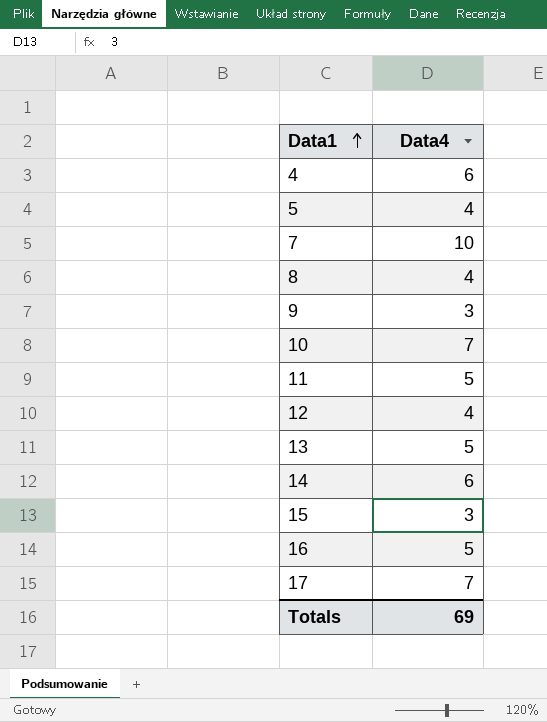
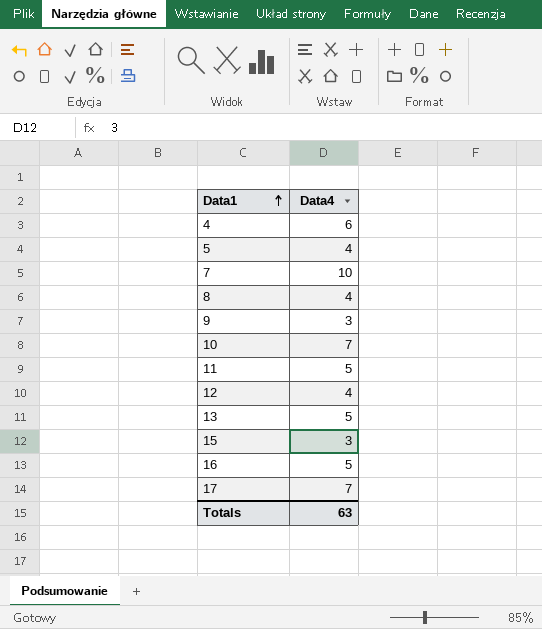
row 14: 6 -> none
Totals | Data4: 69 -> 63

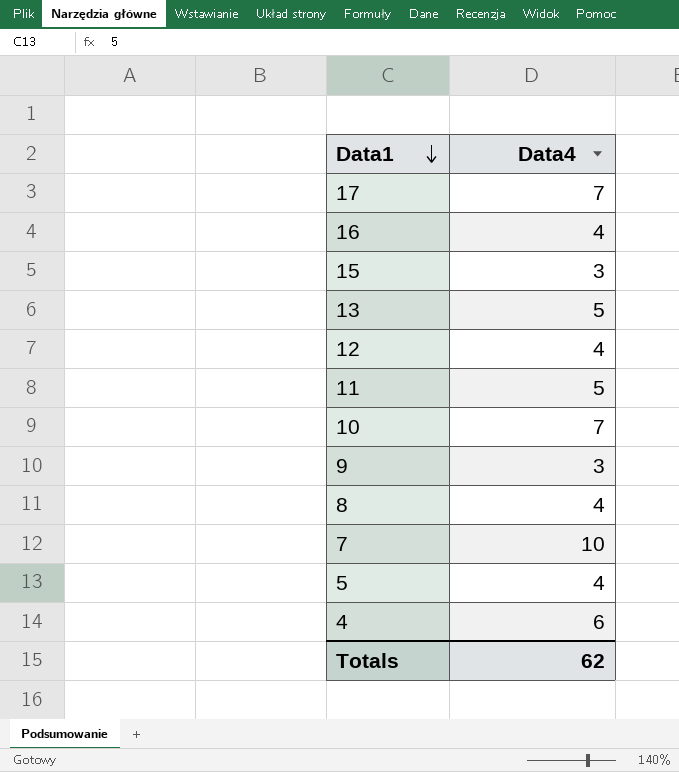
row order: Data1 ascending -> Data1 descending
16 | Data4: 5 -> 4
Totals | Data4: 63 -> 62

